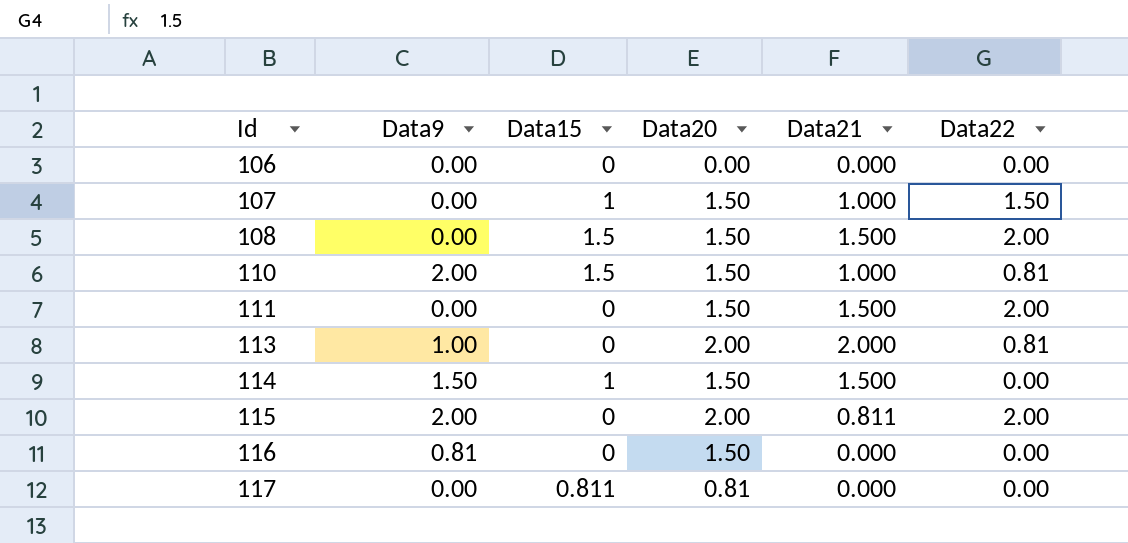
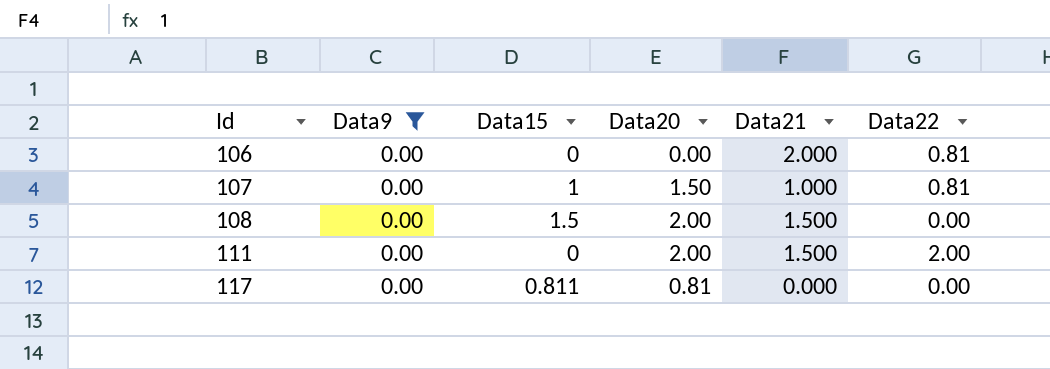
filter: none -> Data9 = 0.00
106 | Data21: 0.000 -> 2.000
106 | Data22: 0.00 -> 0.81
107 | Data22: 1.50 -> 0.81
108 | Data20: 1.50 -> 2.00
108 | Data22: 2.00 -> 0.00
111 | Data20: 1.50 -> 2.00

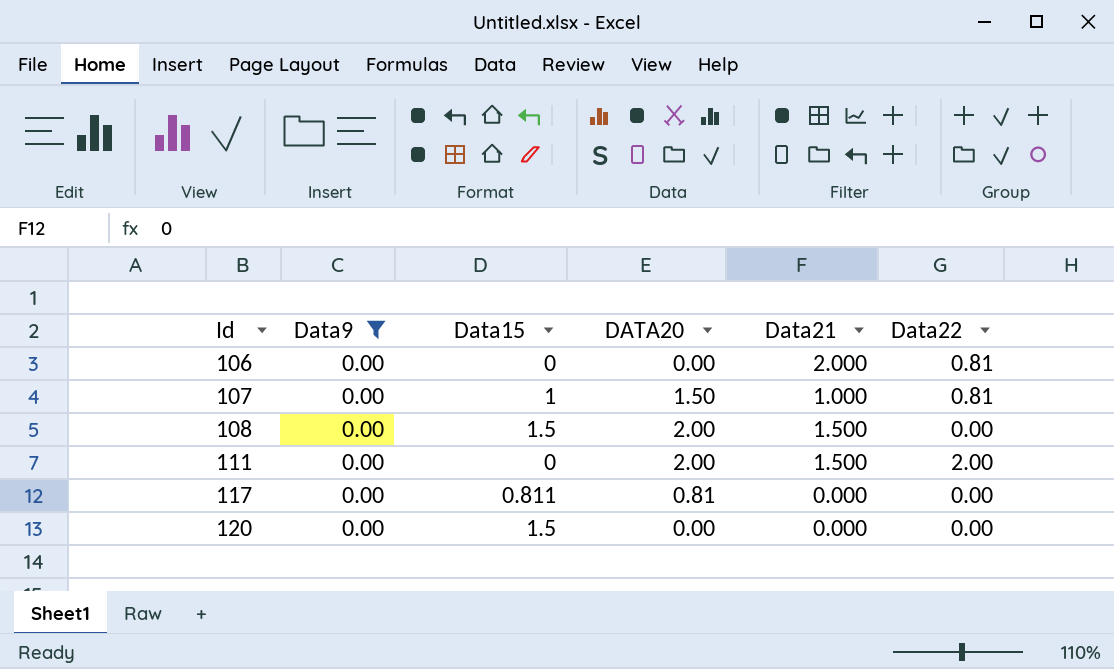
column name: Data20 -> DATA20
row 120: none -> 0.00 | 1.5 | 0.00 | 0.000 | 0.00

